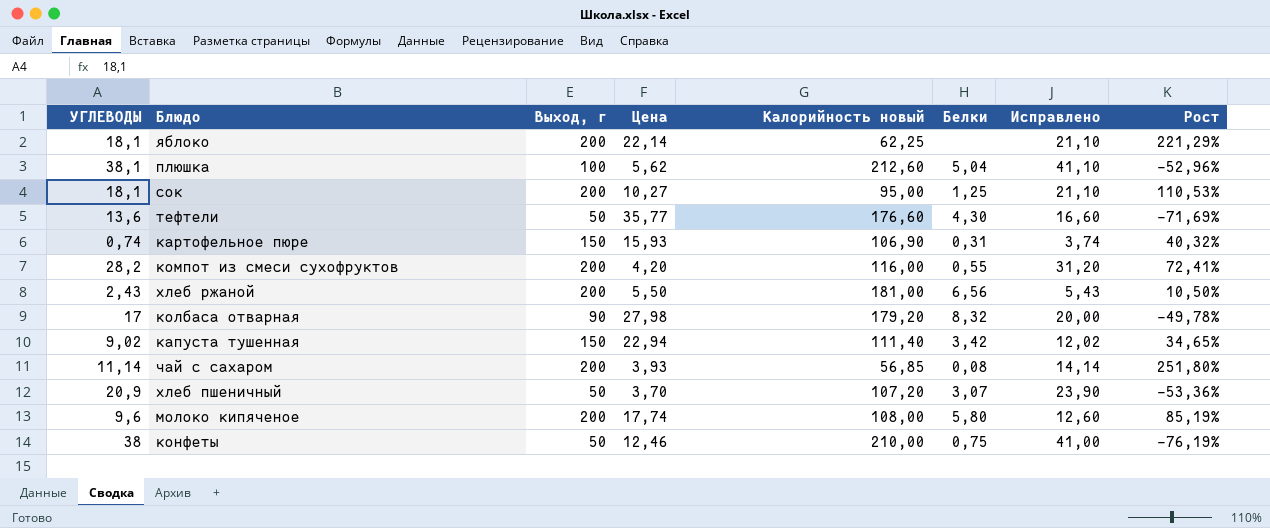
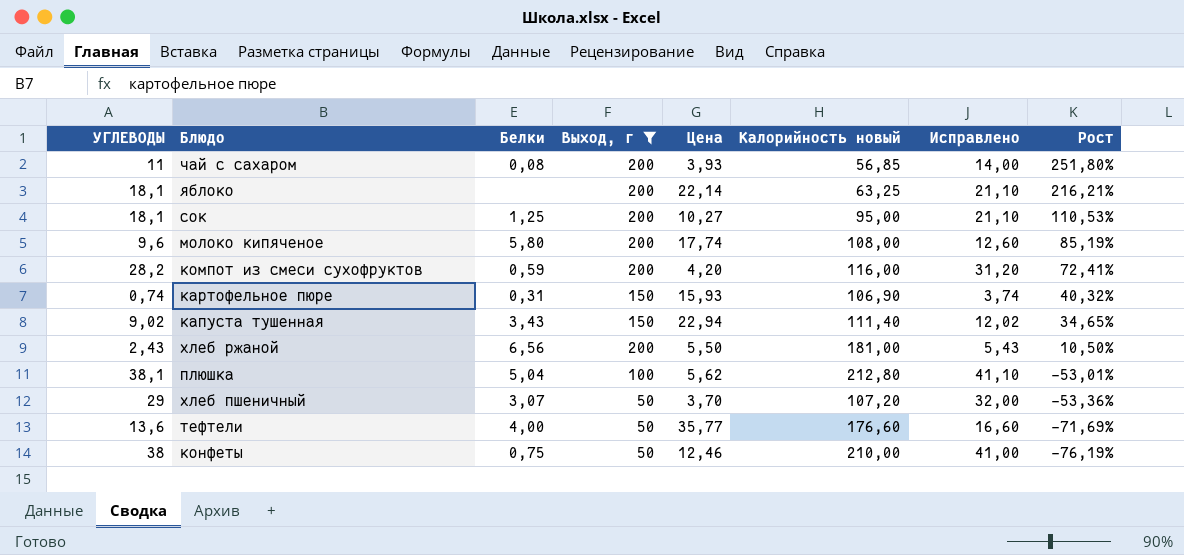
filter: none -> Выход, г != 90
row order: none -> Рост descending
column Белки | position: 6 -> 3
чай с сахаром | УГЛЕВОДЫ: 11,14 -> 11
чай с сахаром | Исправлено: 14,14 -> 14,00
яблоко | Калорийность новый: 62,25 -> 63,25
яблоко | Рост: 221,29% -> 216,21%
компот из смеси сухофруктов | Белки: 0,55 -> 0,59
капуста тушенная | Белки: 3,42 -> 3,43
плюшка | Калорийность новый: 212,60 -> 212,80
плюшка | Рост: -52,96% -> -53,01%
хлеб пшеничный | УГЛЕВОДЫ: 20,9 -> 29
хлеб пшеничный | Исправлено: 23,90 -> 32,00
тефтели | Белки: 4,30 -> 4,00

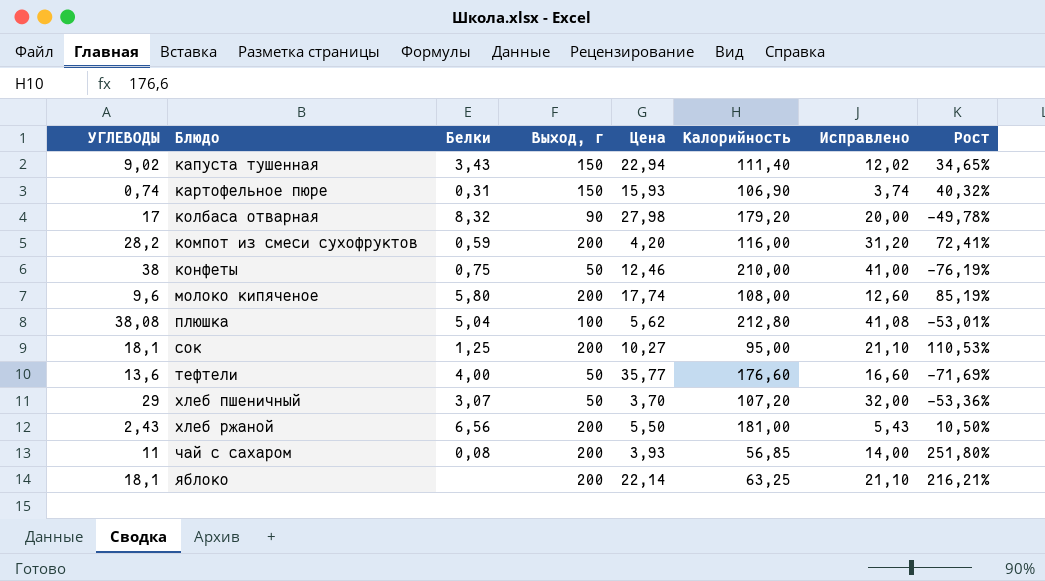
filter: Выход, г != 90 -> none
row order: Рост descending -> Блюдо ascending
column name: Калорийность новый -> Калорийность
плюшка | УГЛЕВОДЫ: 38,1 -> 38,08
плюшка | Исправлено: 41,10 -> 41,08

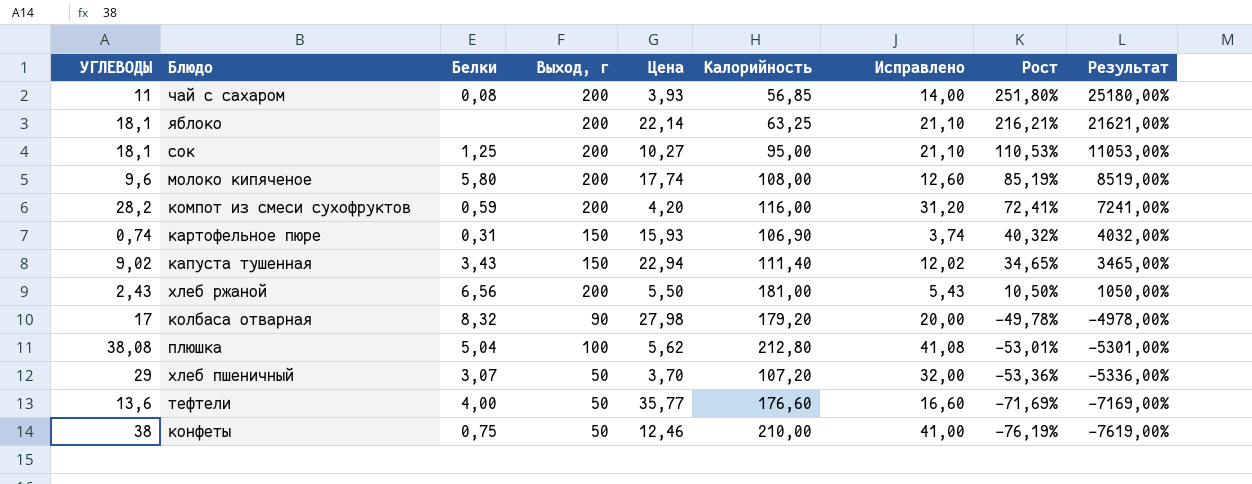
row order: Блюдо ascending -> Рост descending
column Результат | formula: none -> [Рост] * 100

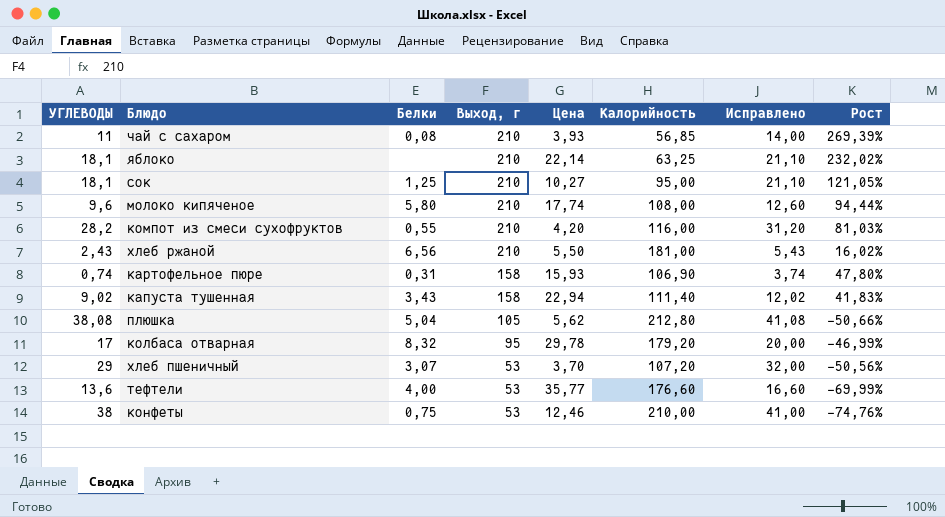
row order: Рост descending -> Выход, г descending
column Результат | formula: [Рост] * 100 -> none
чай с сахаром | Выход, г: 200 -> 210
чай с сахаром | Рост: 251,80% -> 269,39%
яблоко | Выход, г: 200 -> 210
яблоко | Рост: 216,21% -> 232,02%
сок | Выход, г: 200 -> 210
сок | Рост: 110,53% -> 121,05%
молоко кипяченое | Выход, г: 200 -> 210
молоко кипяченое | Рост: 85,19% -> 94,44%
компот из смеси сухофруктов | Белки: 0,59 -> 0,55
компот из смеси сухофруктов | Выход, г: 200 -> 210
компот из смеси сухофруктов | Рост: 72,41% -> 81,03%
хлеб ржаной | Выход, г: 200 -> 210
хлеб ржаной | Рост: 10,50% -> 16,02%
картофельное пюре | Выход, г: 150 -> 158
картофельное пюре | Рост: 40,32% -> 47,80%
капуста тушенная | Выход, г: 150 -> 158
капуста тушенная | Рост: 34,65% -> 41,83%
плюшка | Выход, г: 100 -> 105
плюшка | Рост: -53,01% -> -50,66%
колбаса отварная | Выход, г: 90 -> 95
колбаса отварная | Цена: 27,98 -> 29,78
колбаса отварная | Рост: -49,78% -> -46,99%
хлеб пшеничный | Выход, г: 50 -> 53
хлеб пшеничный | Рост: -53,36% -> -50,56%
тефтели | Выход, г: 50 -> 53
тефтели | Рост: -71,69% -> -69,99%
конфеты | Выход, г: 50 -> 53
конфеты | Рост: -76,19% -> -74,76%

